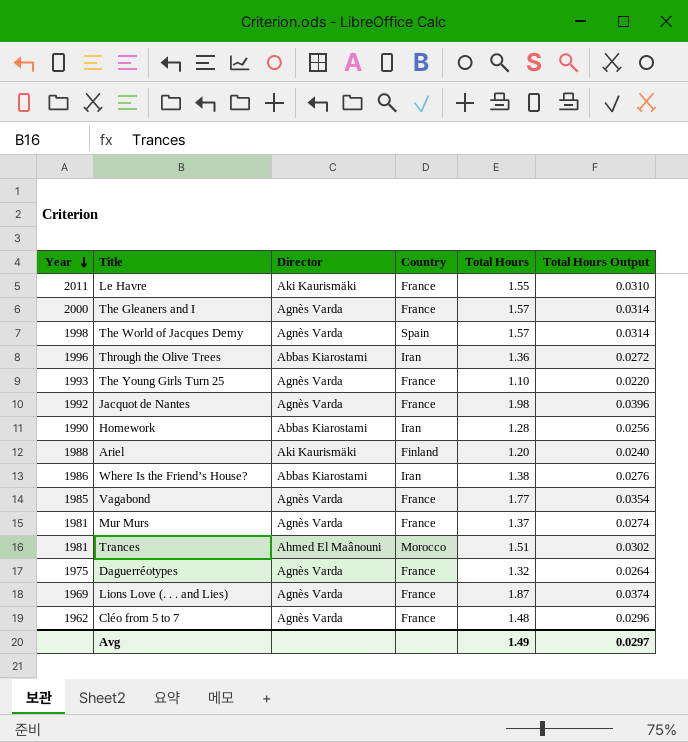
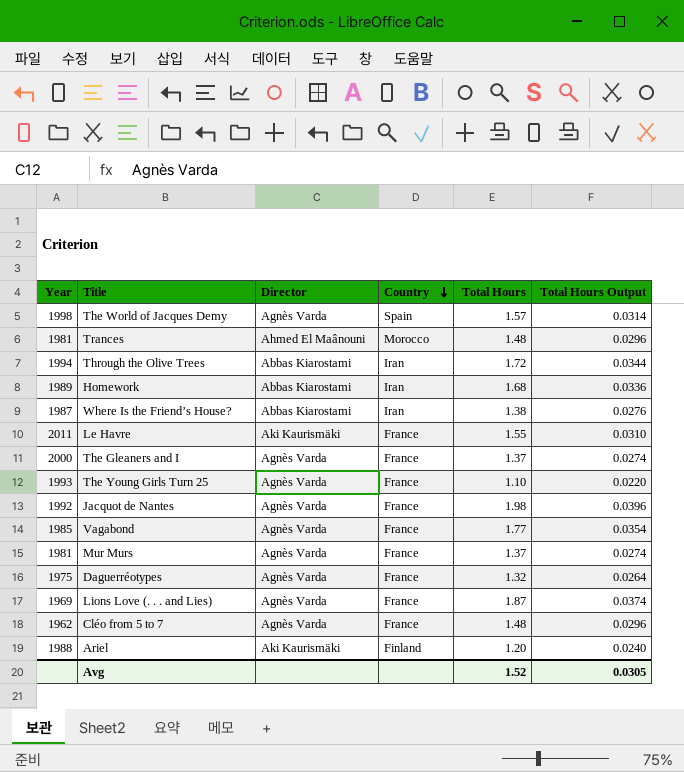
row order: Year descending -> Country descending
Trances | Total Hours: 1.51 -> 1.48
Trances | Total Hours Output: 0.0302 -> 0.0296
Through the Olive Trees | Year: 1996 -> 1994
Through the Olive Trees | Total Hours: 1.36 -> 1.72
Through the Olive Trees | Total Hours Output: 0.0272 -> 0.0344
Homework | Year: 1990 -> 1989
Homework | Total Hours: 1.28 -> 1.68
Homework | Total Hours Output: 0.0256 -> 0.0336
Where Is the Friend’s House? | Year: 1986 -> 1987
The Gleaners and I | Total Hours: 1.57 -> 1.37
The Gleaners and I | Total Hours Output: 0.0314 -> 0.0274
Avg | Total Hours: 1.49 -> 1.52
Avg | Total Hours Output: 0.0297 -> 0.0305

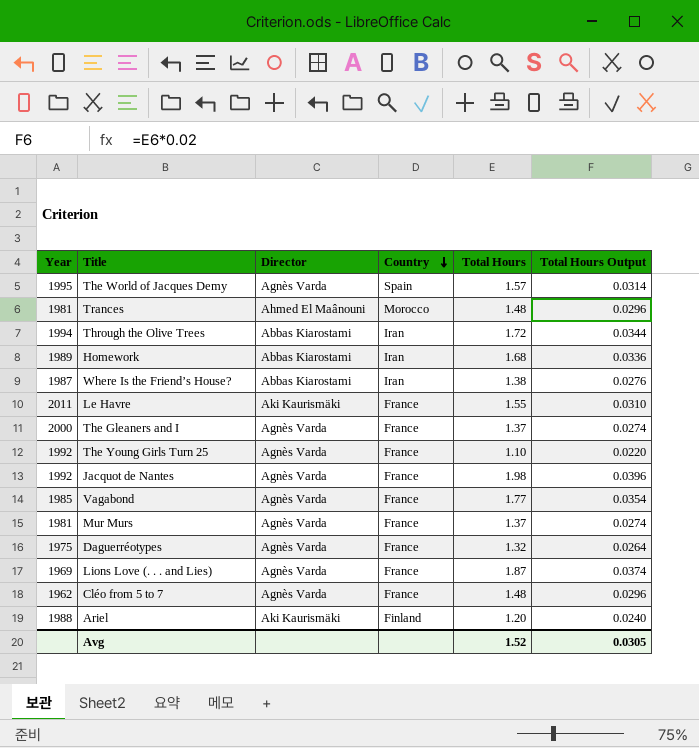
The World of Jacques Demy | Year: 1998 -> 1995
The Young Girls Turn 25 | Year: 1993 -> 1992

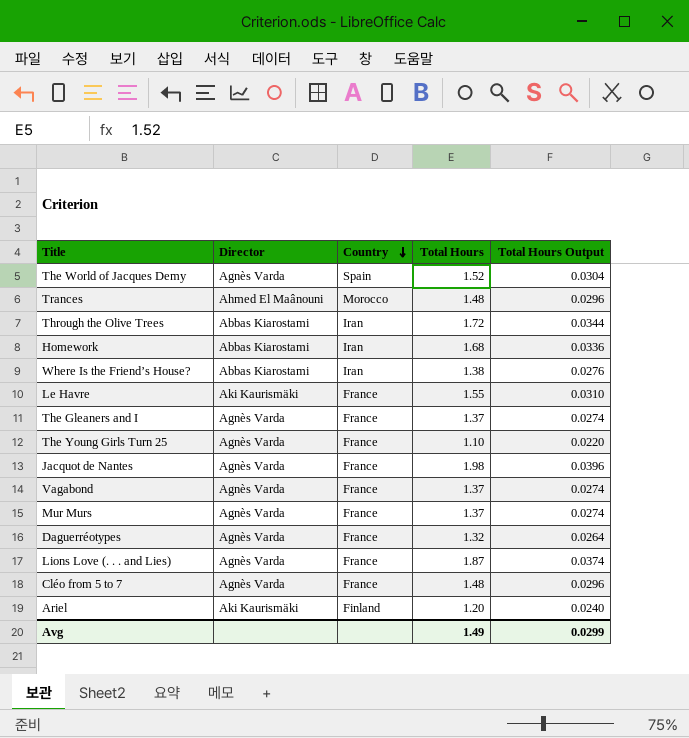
column Year | position: 1 -> none
The World of Jacques Demy | Total Hours: 1.57 -> 1.52
The World of Jacques Demy | Total Hours Output: 0.0314 -> 0.0304
Vagabond | Total Hours: 1.77 -> 1.37
Vagabond | Total Hours Output: 0.0354 -> 0.0274
Avg | Total Hours: 1.52 -> 1.49
Avg | Total Hours Output: 0.0305 -> 0.0299

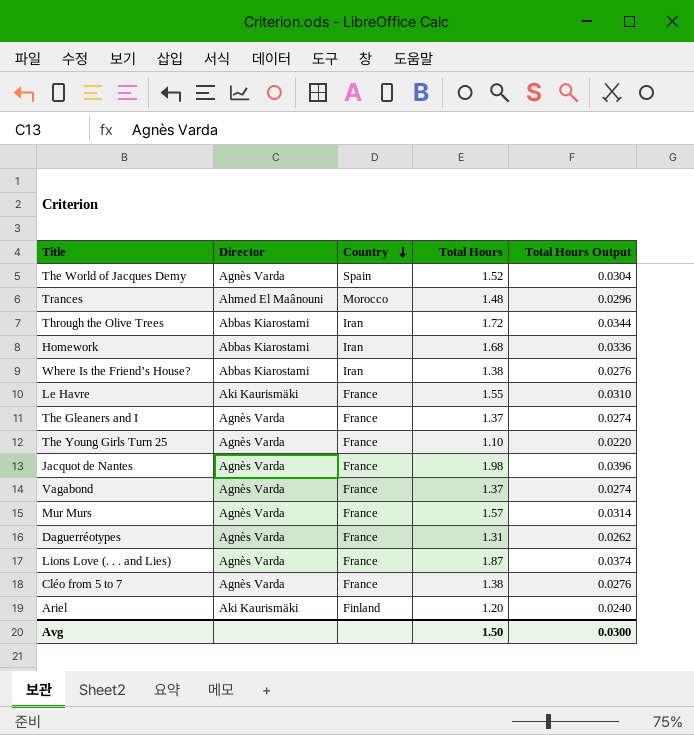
Mur Murs | Total Hours: 1.37 -> 1.57
Mur Murs | Total Hours Output: 0.0274 -> 0.0314
Daguerréotypes | Total Hours: 1.32 -> 1.31
Daguerréotypes | Total Hours Output: 0.0264 -> 0.0262
Cléo from 5 to 7 | Total Hours: 1.48 -> 1.38
Cléo from 5 to 7 | Total Hours Output: 0.0296 -> 0.0276
Avg | Total Hours: 1.49 -> 1.50
Avg | Total Hours Output: 0.0299 -> 0.0300

